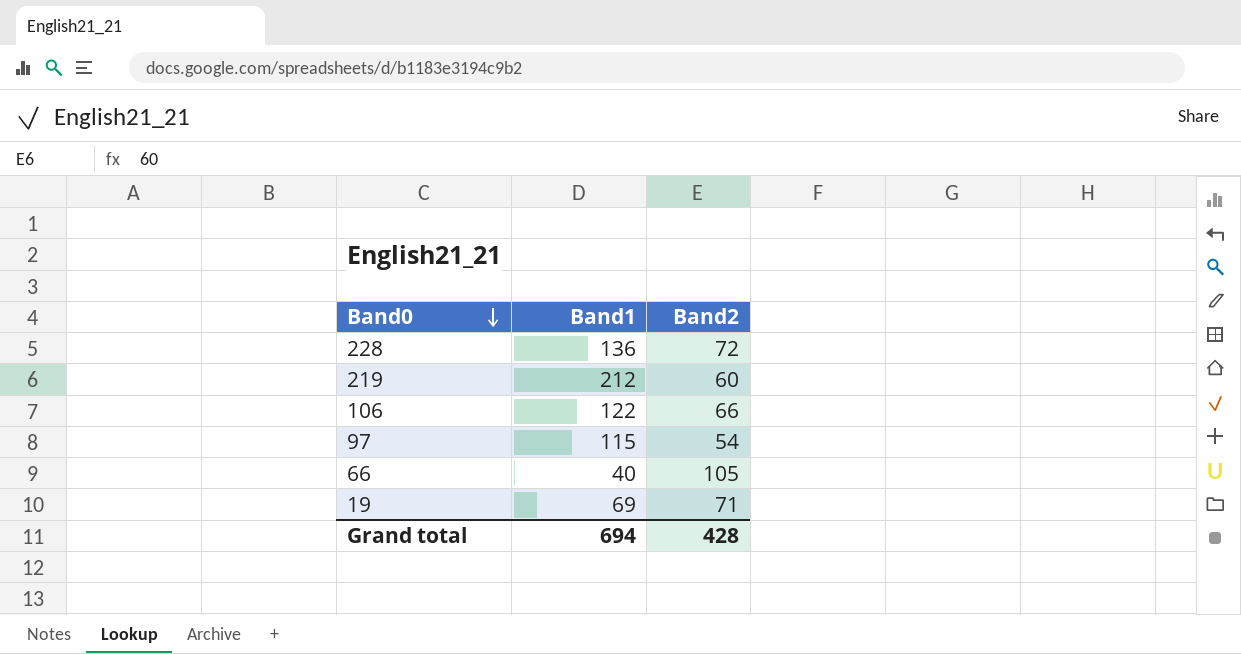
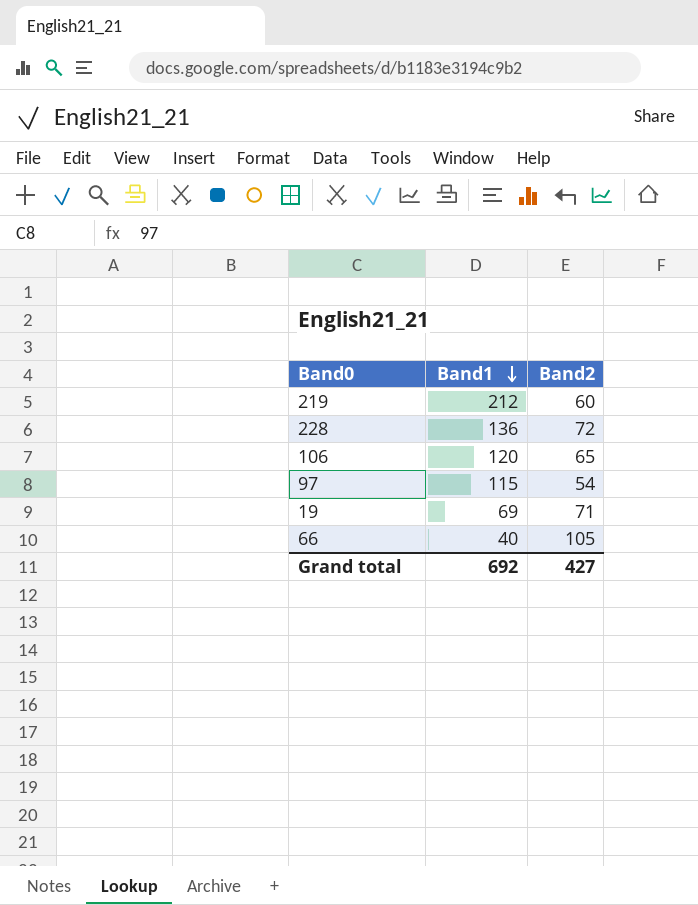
row order: Band0 descending -> Band1 descending
106 | Band1: 122 -> 120
106 | Band2: 66 -> 65
Grand total | Band1: 694 -> 692
Grand total | Band2: 428 -> 427

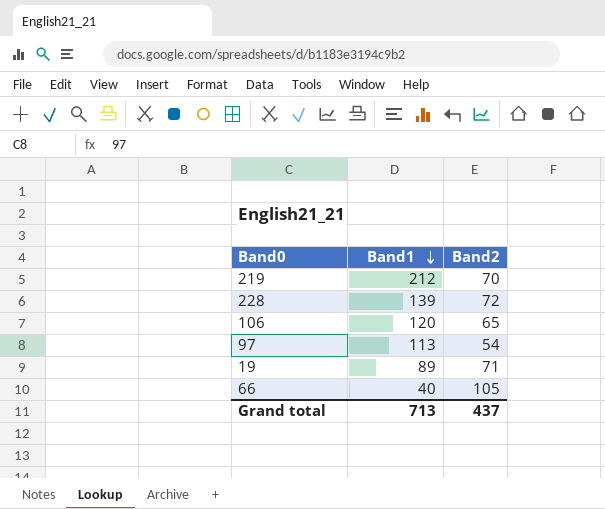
219 | Band2: 60 -> 70
228 | Band1: 136 -> 139
97 | Band1: 115 -> 113
19 | Band1: 69 -> 89
Grand total | Band1: 692 -> 713
Grand total | Band2: 427 -> 437

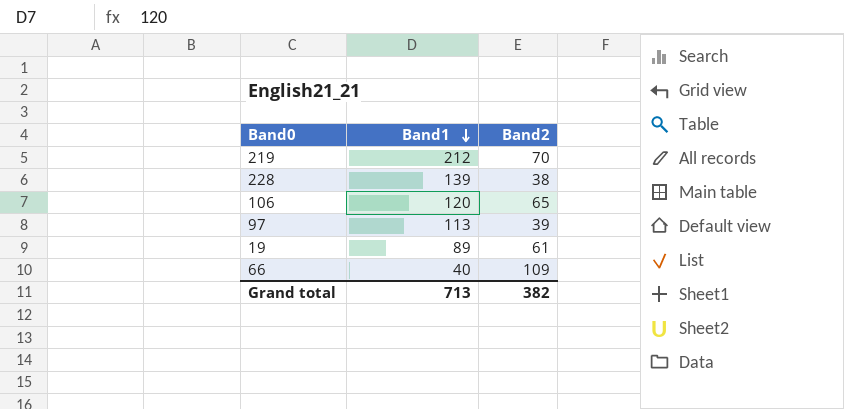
228 | Band2: 72 -> 38
97 | Band2: 54 -> 39
19 | Band2: 71 -> 61
66 | Band2: 105 -> 109
Grand total | Band2: 437 -> 382

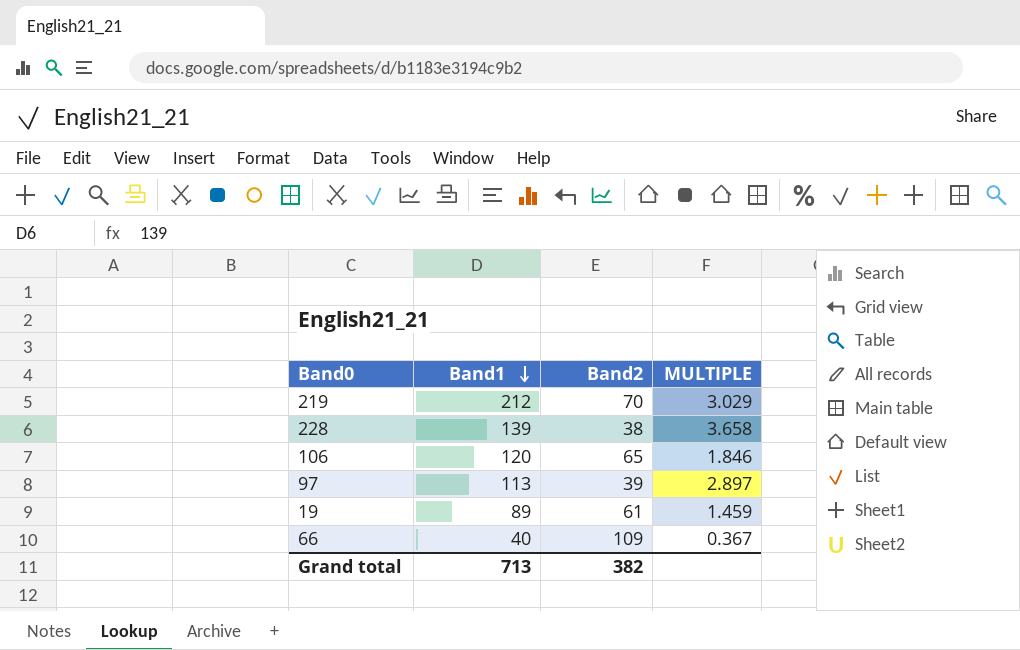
column MULTIPLE | formula: none -> [Band1] / [Band2]

